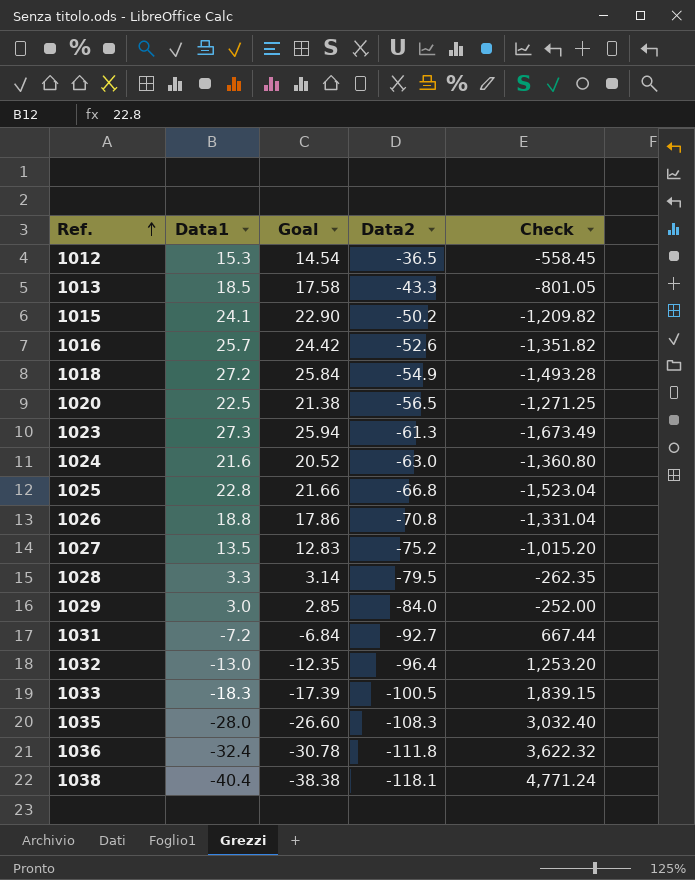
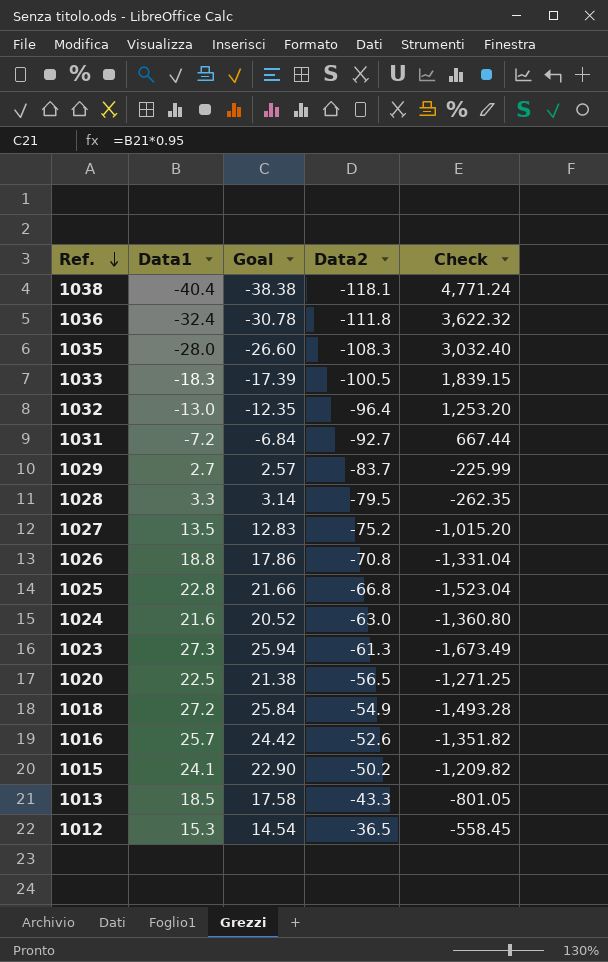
row order: Ref. ascending -> Ref. descending
1029 | Data1: 3.0 -> 2.7
1029 | Goal: 2.85 -> 2.57
1029 | Data2: -84.0 -> -83.7
1029 | Check: -252.00 -> -225.99

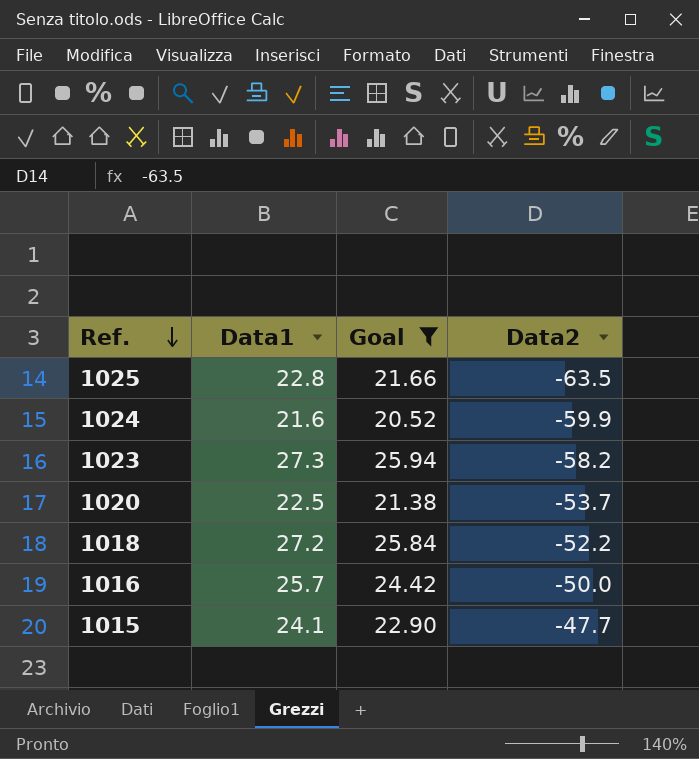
filter: none -> Goal >= 20.52
column Check | formula: [Data1] * [Data2] -> none
1025 | Data2: -66.8 -> -63.5
1024 | Data2: -63.0 -> -59.9
1023 | Data2: -61.3 -> -58.2
1020 | Data2: -56.5 -> -53.7
1018 | Data2: -54.9 -> -52.2
1016 | Data2: -52.6 -> -50.0
1015 | Data2: -50.2 -> -47.7

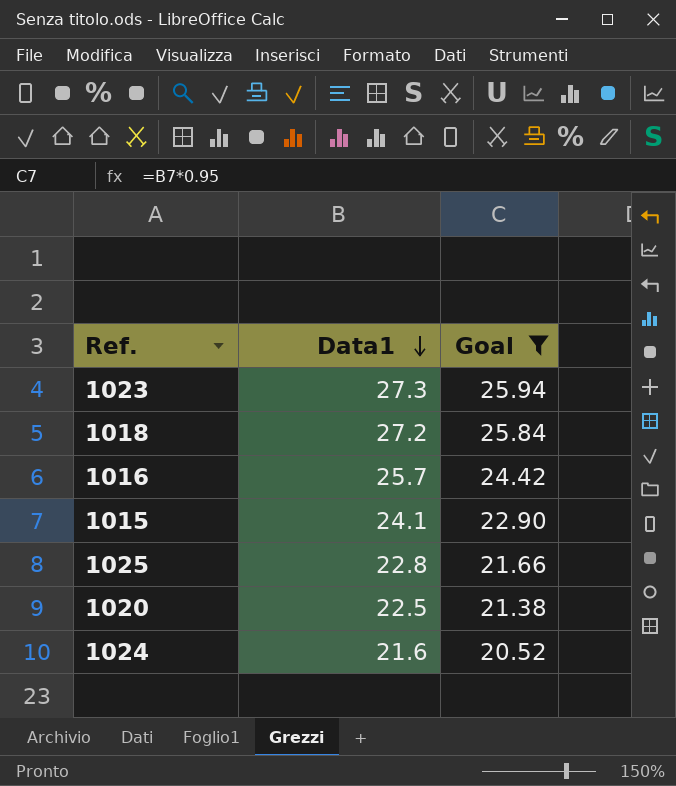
row order: Ref. descending -> Data1 descending
column Data2 | position: 4 -> none

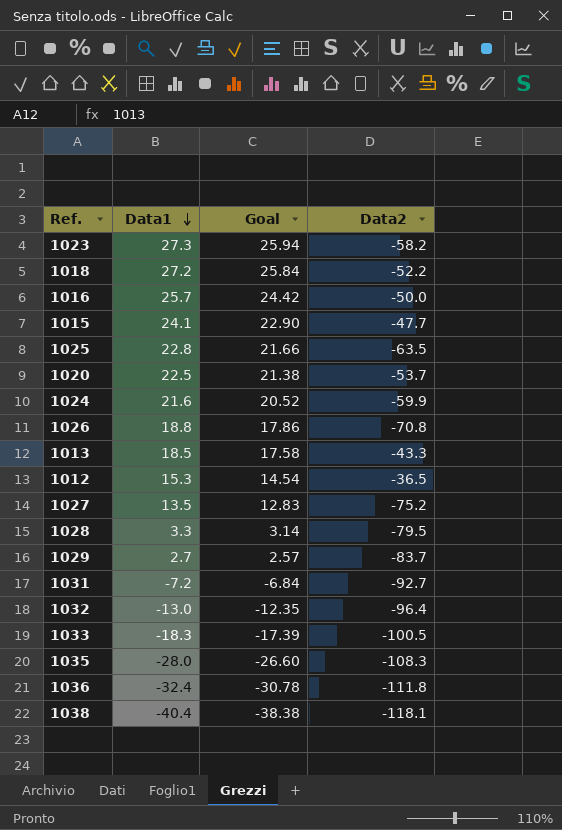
filter: Goal >= 20.52 -> none
column Data2 | position: none -> 4

